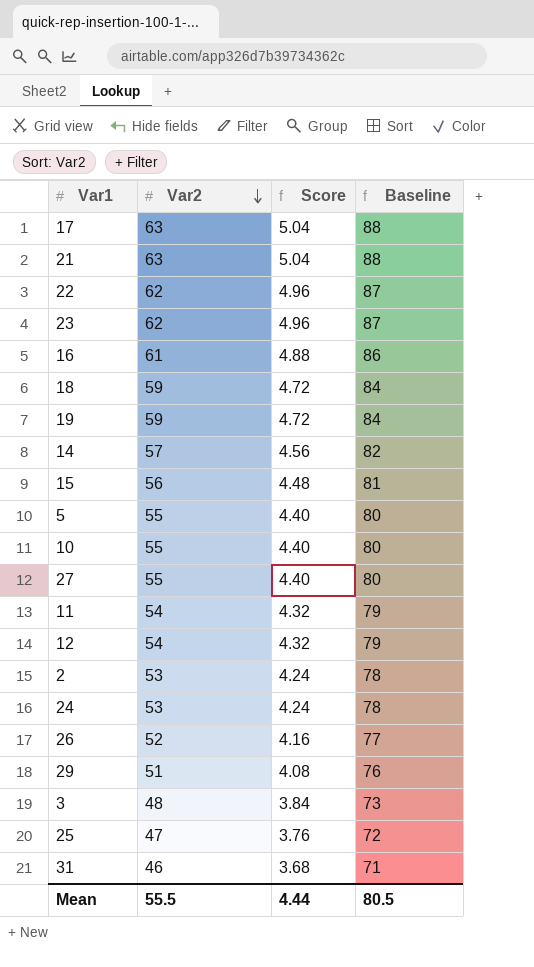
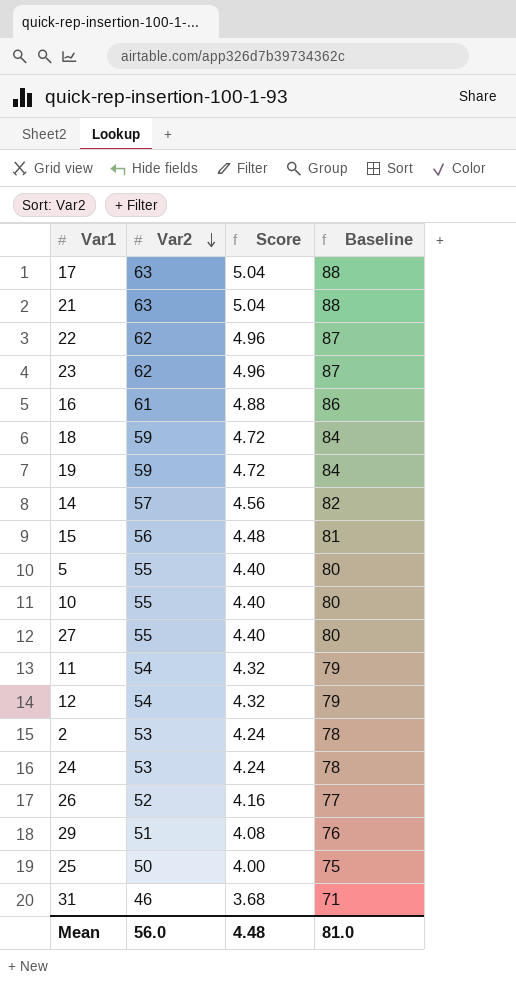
row 3: 48 | 3.84 | 73 -> none
25 | Var2: 47 -> 50
25 | Score: 3.76 -> 4.00
25 | Baseline: 72 -> 75
Mean | Var2: 55.5 -> 56.0
Mean | Score: 4.44 -> 4.48
Mean | Baseline: 80.5 -> 81.0

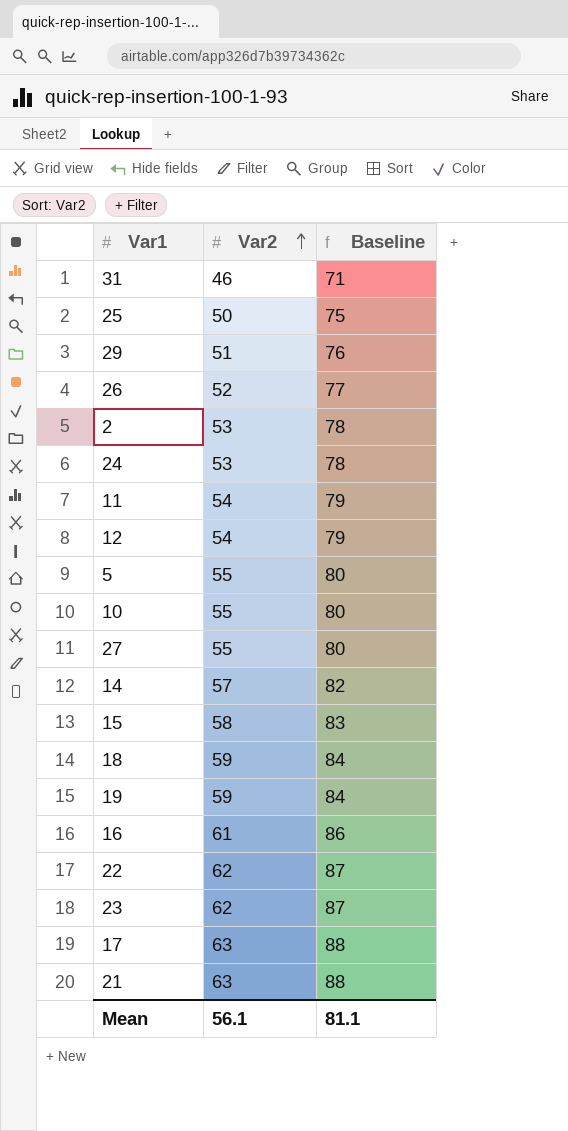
row order: Var2 descending -> Var2 ascending
column Score | formula: [Var2] * 0.08 -> none
15 | Var2: 56 -> 58
15 | Baseline: 81 -> 83
Mean | Var2: 56.0 -> 56.1
Mean | Baseline: 81.0 -> 81.1

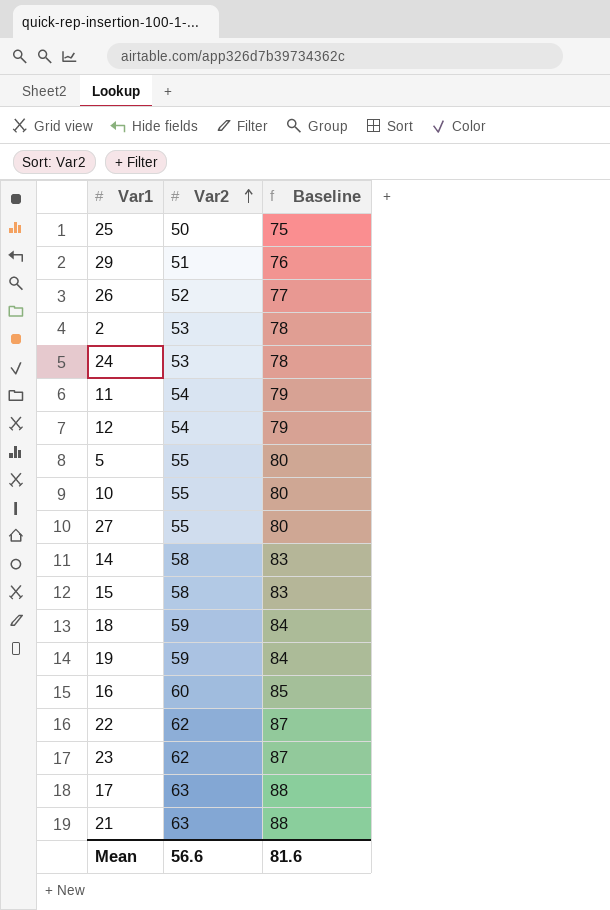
row 31: 46 | 71 -> none
14 | Var2: 57 -> 58
14 | Baseline: 82 -> 83
16 | Var2: 61 -> 60
16 | Baseline: 86 -> 85
Mean | Var2: 56.1 -> 56.6
Mean | Baseline: 81.1 -> 81.6

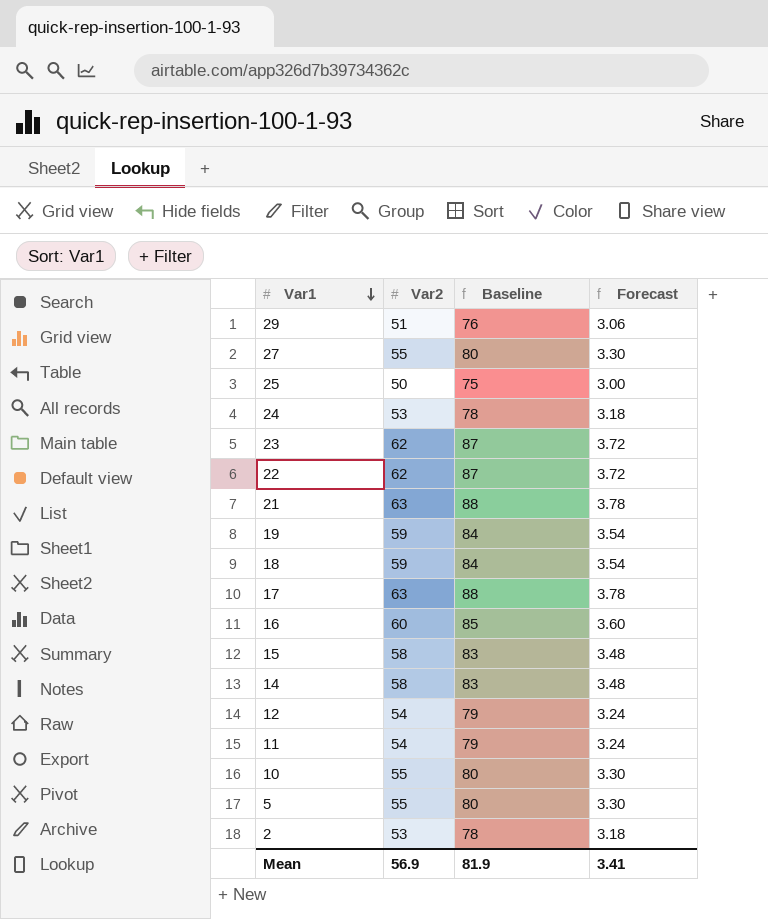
row order: Var2 ascending -> Var1 descending
column Forecast | formula: none -> [Var2] * 0.06
row 26: 52 | 77 -> none
Mean | Var2: 56.6 -> 56.9
Mean | Baseline: 81.6 -> 81.9

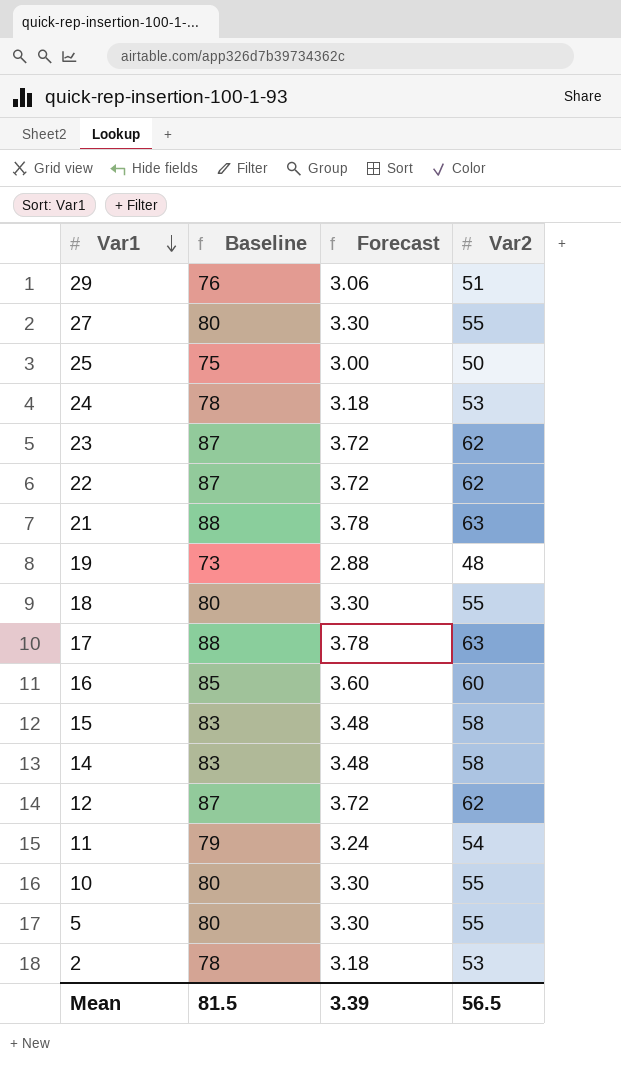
column Var2 | position: 2 -> 4
19 | Baseline: 84 -> 73
19 | Forecast: 3.54 -> 2.88
19 | Var2: 59 -> 48
18 | Baseline: 84 -> 80
18 | Forecast: 3.54 -> 3.30
18 | Var2: 59 -> 55
12 | Baseline: 79 -> 87
12 | Forecast: 3.24 -> 3.72
12 | Var2: 54 -> 62
Mean | Baseline: 81.9 -> 81.5
Mean | Forecast: 3.41 -> 3.39
Mean | Var2: 56.9 -> 56.5

